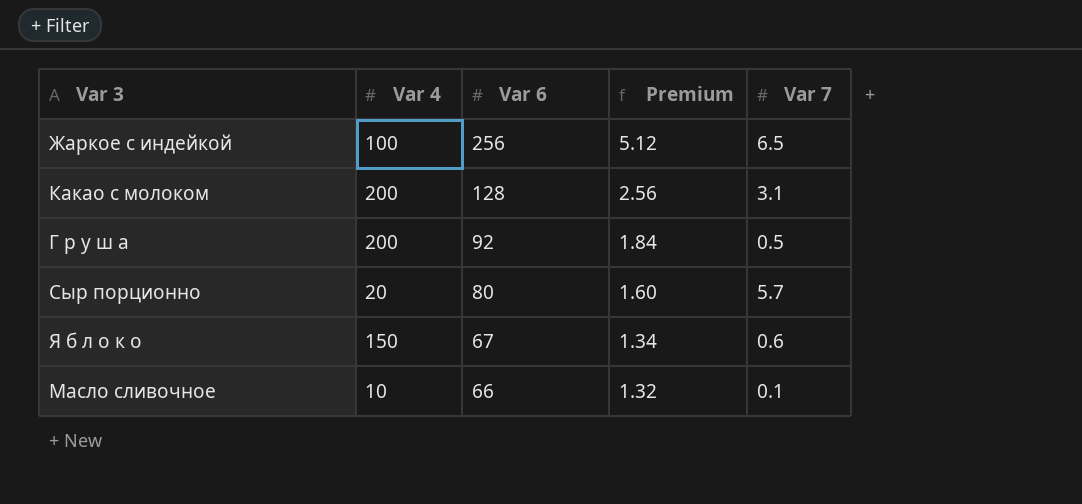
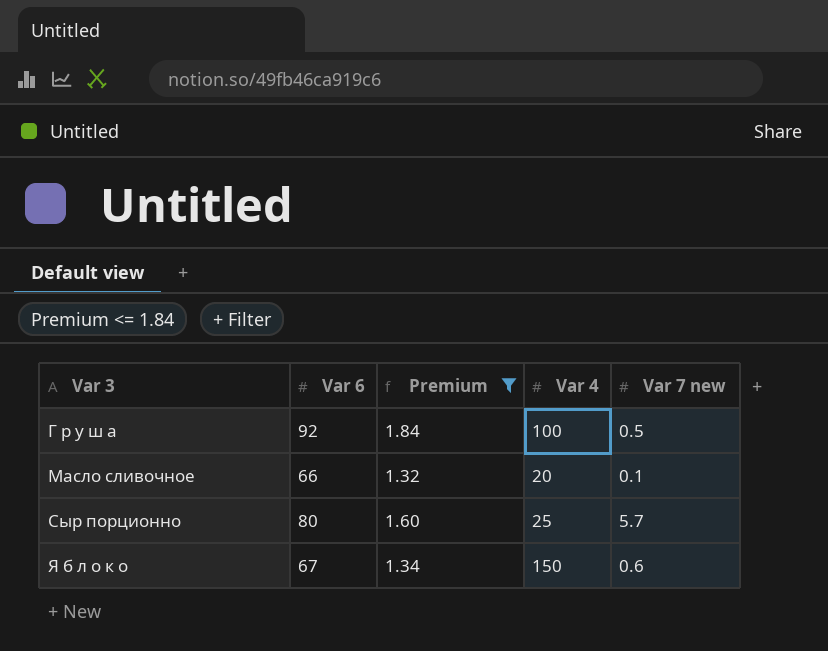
filter: none -> Premium <= 1.84
row order: Var 6 descending -> Var 3 ascending
column Var 4 | position: 2 -> 4
column name: Var 7 -> Var 7 new
Г р у ш а | Var 4: 200 -> 100
Масло сливочное | Var 4: 10 -> 20
Сыр порционно | Var 4: 20 -> 25

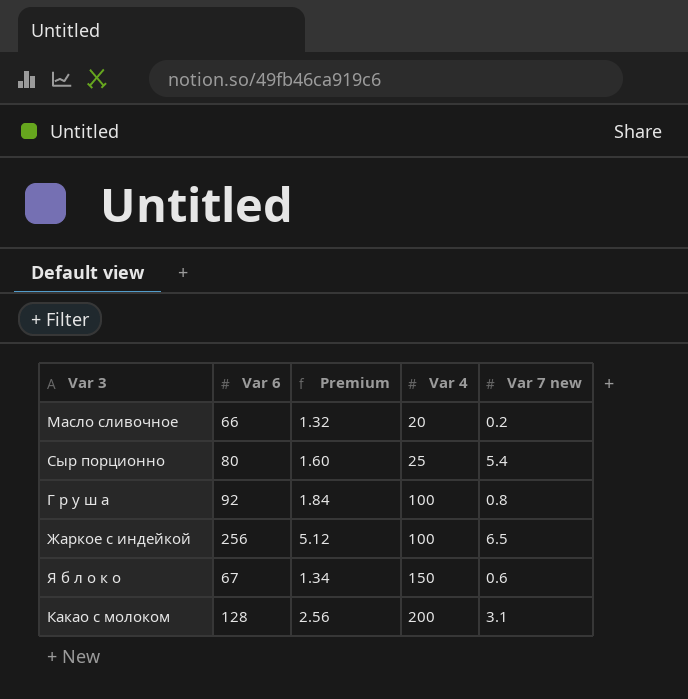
filter: Premium <= 1.84 -> none
row order: Var 3 ascending -> Var 4 ascending
Масло сливочное | Var 7 new: 0.1 -> 0.2
Сыр порционно | Var 7 new: 5.7 -> 5.4
Г р у ш а | Var 7 new: 0.5 -> 0.8

